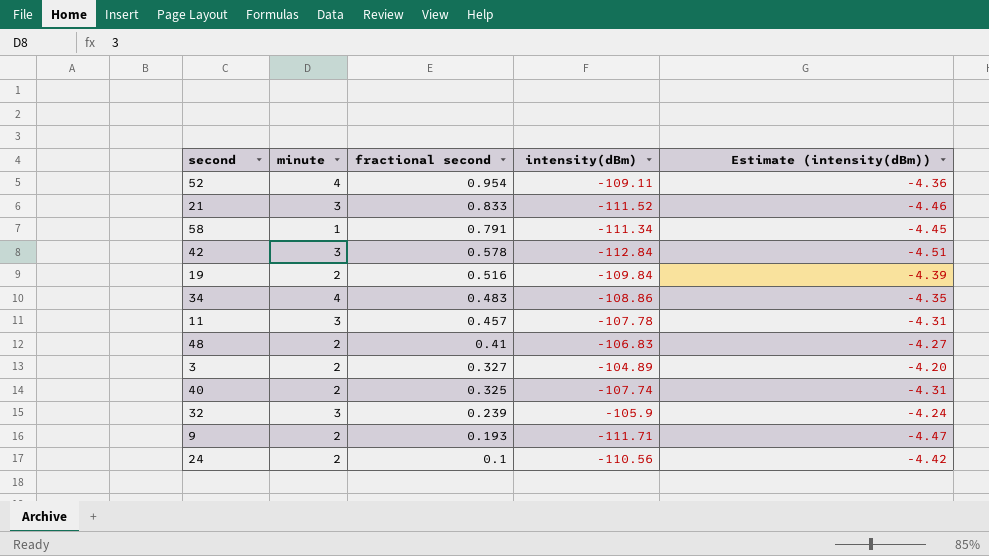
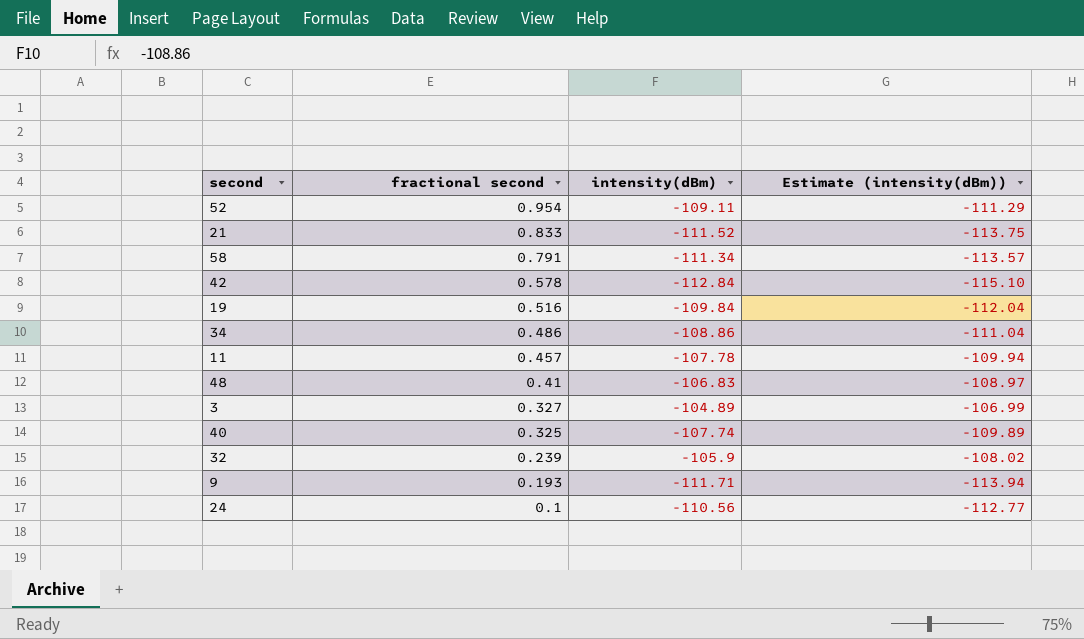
column minute | position: 2 -> none
column Estimate (intensity(dBm)) | formula: [intensity(dBm)] * 0.04 -> [intensity(dBm)] * 1.02
34 | fractional second: 0.483 -> 0.486

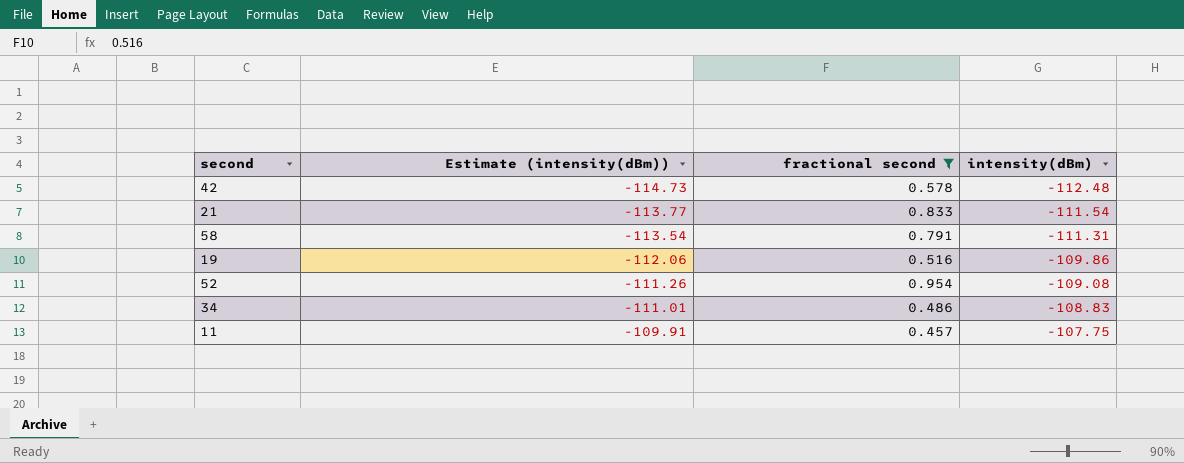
filter: none -> fractional second >= 0.457
row order: fractional second descending -> Estimate (intensity(dBm)) ascending
column Estimate (intensity(dBm)) | position: 4 -> 2
42 | Estimate (intensity(dBm)): -115.10 -> -114.73
42 | intensity(dBm): -112.84 -> -112.48
21 | Estimate (intensity(dBm)): -113.75 -> -113.77
21 | intensity(dBm): -111.52 -> -111.54
58 | Estimate (intensity(dBm)): -113.57 -> -113.54
58 | intensity(dBm): -111.34 -> -111.31
19 | Estimate (intensity(dBm)): -112.04 -> -112.06
19 | intensity(dBm): -109.84 -> -109.86
52 | Estimate (intensity(dBm)): -111.29 -> -111.26
52 | intensity(dBm): -109.11 -> -109.08
34 | Estimate (intensity(dBm)): -111.04 -> -111.01
34 | intensity(dBm): -108.86 -> -108.83
11 | Estimate (intensity(dBm)): -109.94 -> -109.91
11 | intensity(dBm): -107.78 -> -107.75

